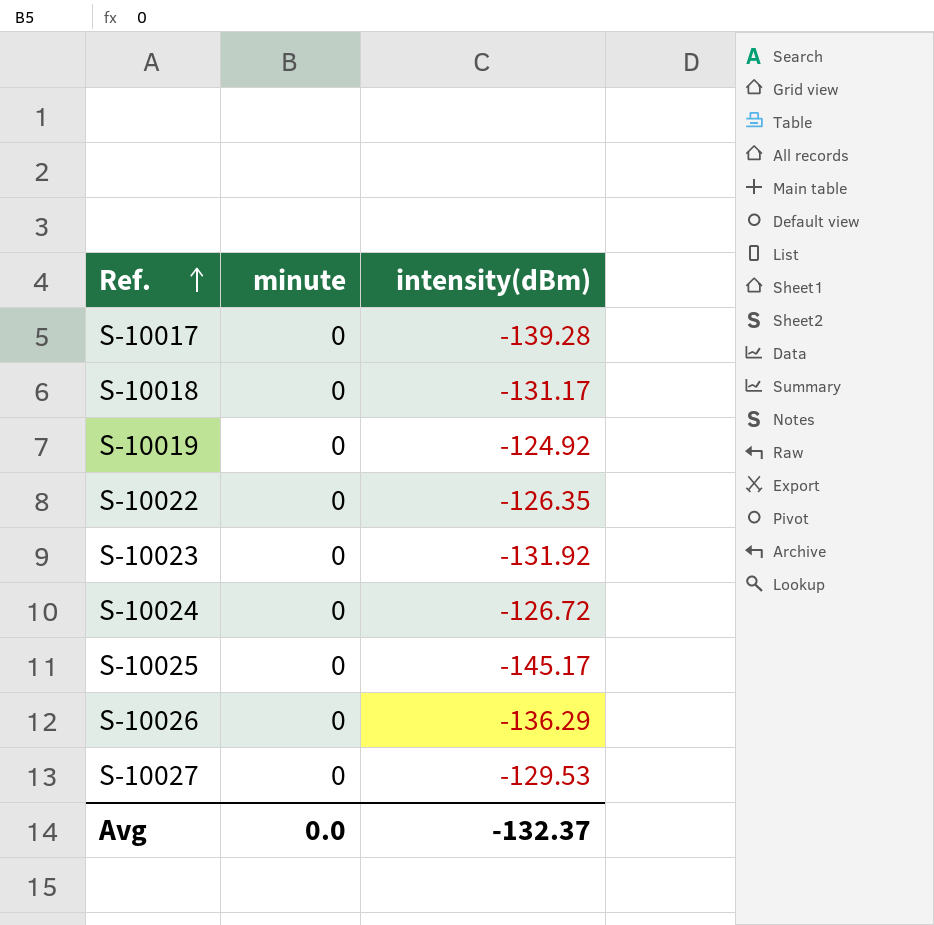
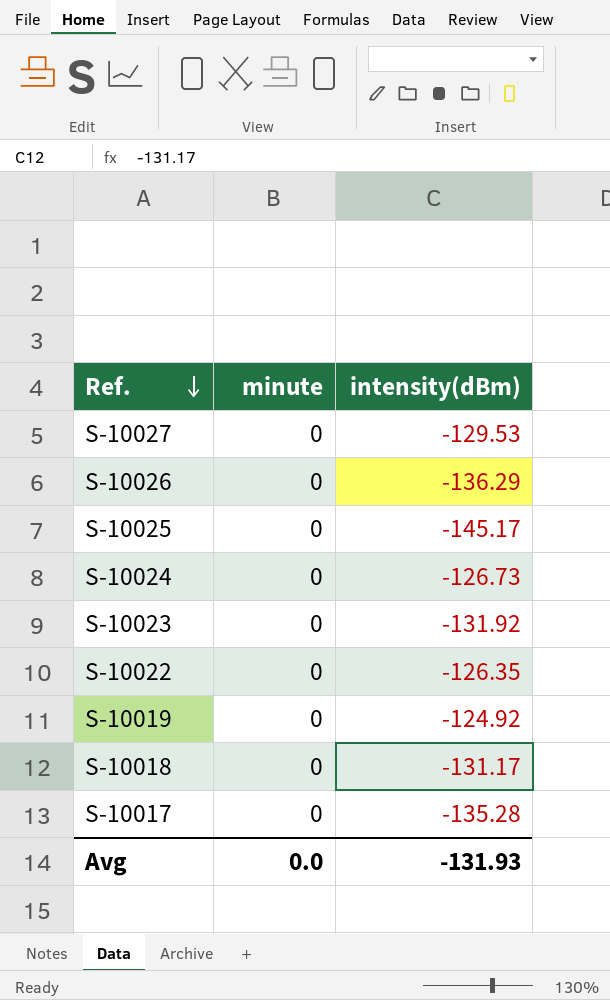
row order: Ref. ascending -> Ref. descending
S-10024 | intensity(dBm): -126.72 -> -126.73
S-10017 | intensity(dBm): -139.28 -> -135.28
Avg | intensity(dBm): -132.37 -> -131.93

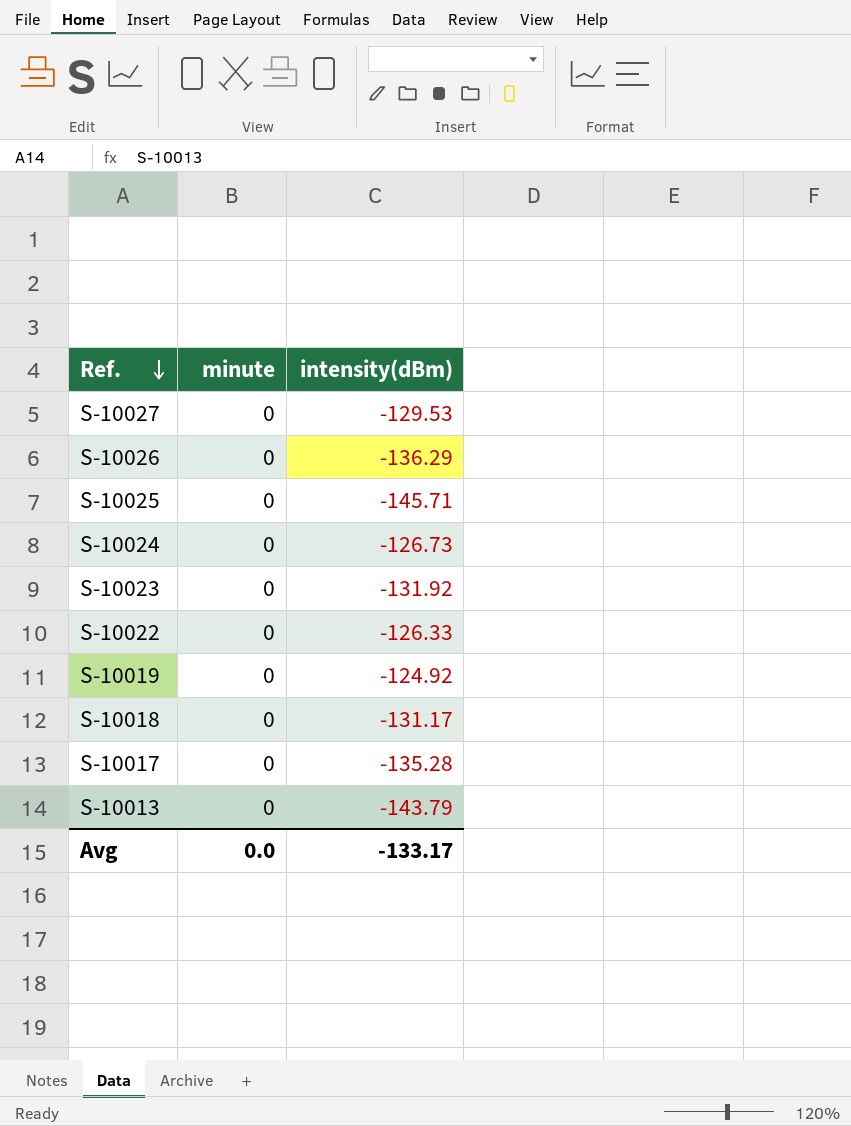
S-10025 | intensity(dBm): -145.17 -> -145.71
S-10022 | intensity(dBm): -126.35 -> -126.33
row S-10013: none -> 0 | -143.79
Avg | intensity(dBm): -131.93 -> -133.17

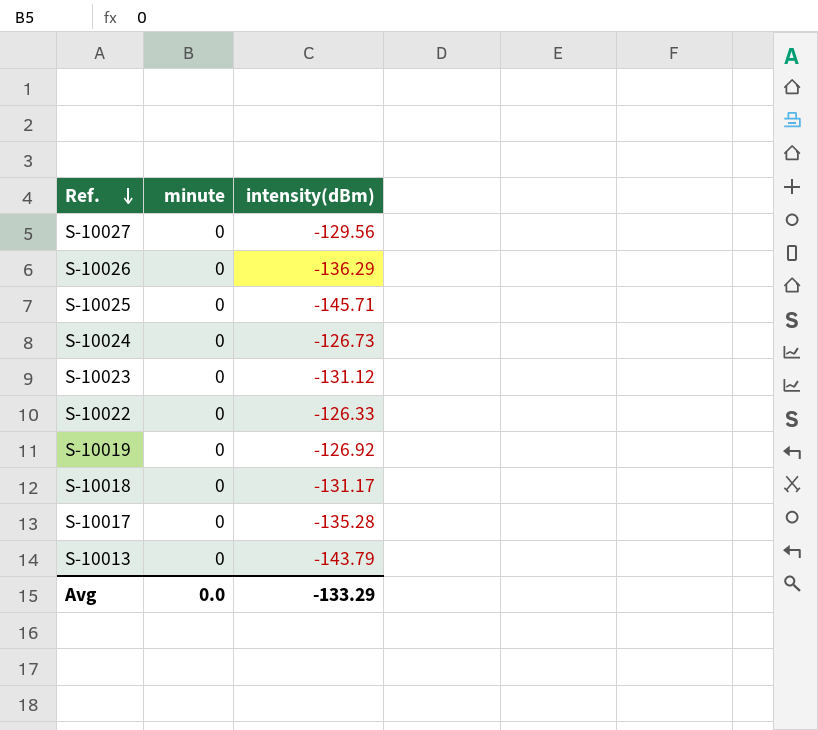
S-10027 | intensity(dBm): -129.53 -> -129.56
S-10023 | intensity(dBm): -131.92 -> -131.12
S-10019 | intensity(dBm): -124.92 -> -126.92
Avg | intensity(dBm): -133.17 -> -133.29

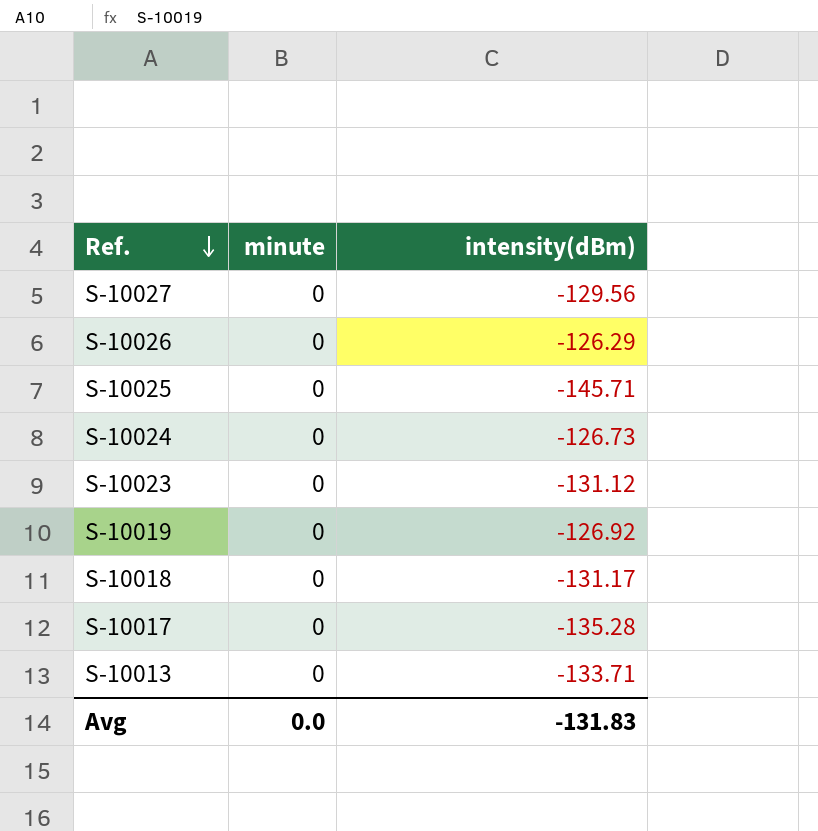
row S-10022: 0 | -126.33 -> none
S-10026 | intensity(dBm): -136.29 -> -126.29
S-10013 | intensity(dBm): -143.79 -> -133.71
Avg | intensity(dBm): -133.29 -> -131.83

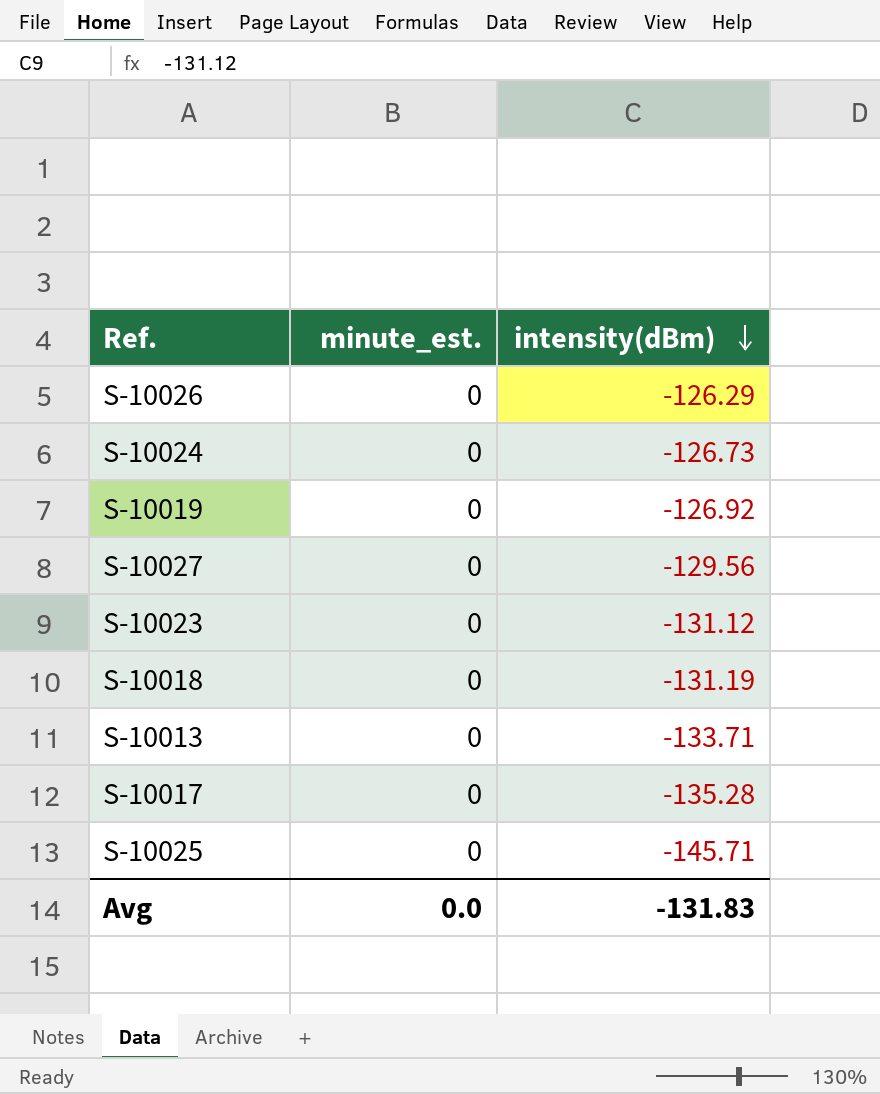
row order: Ref. descending -> intensity(dBm) descending
column name: minute -> minute_est.
S-10018 | intensity(dBm): -131.17 -> -131.19

